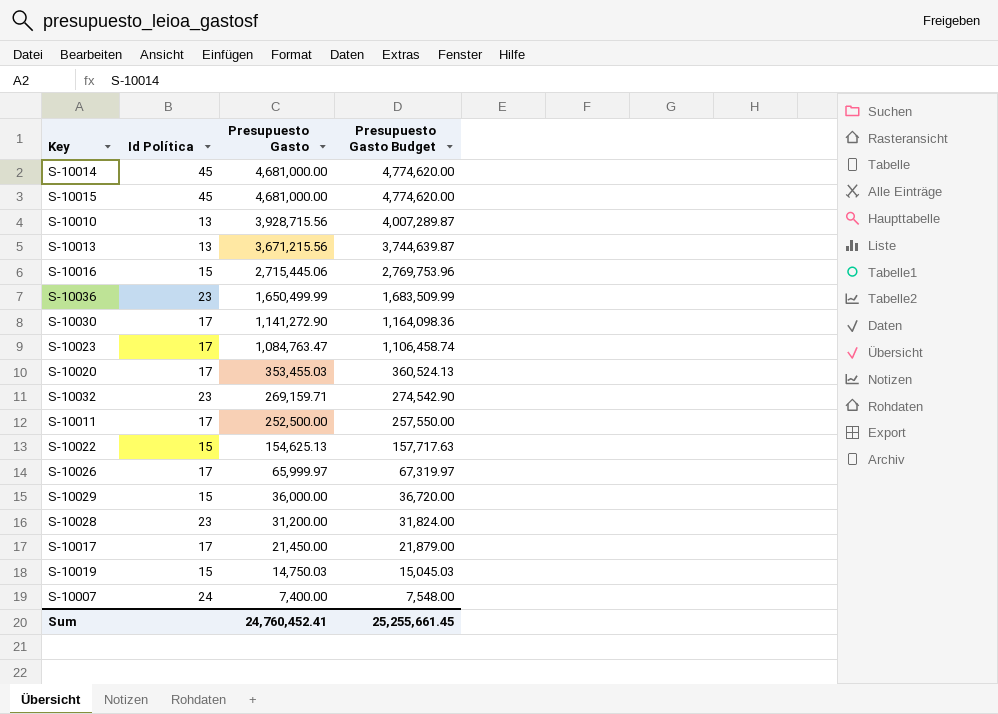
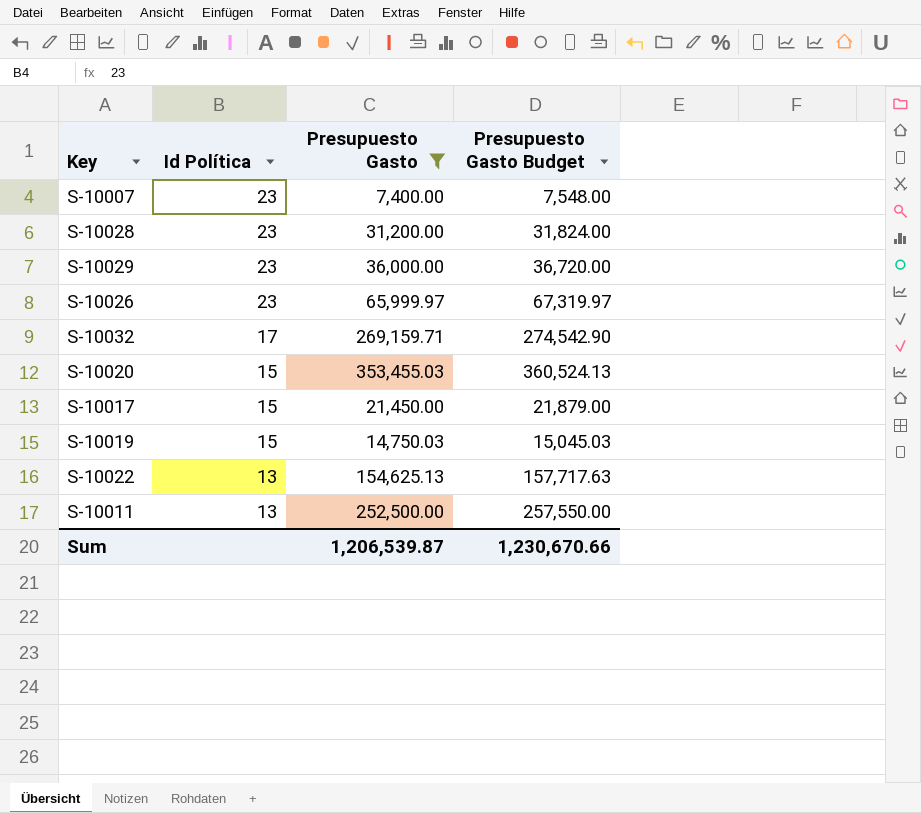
filter: none -> Presupuesto Gasto <= 353,455.03
row order: Presupuesto Gasto descending -> Id Política descending
S-10007 | Id Política: 24 -> 23
S-10029 | Id Política: 15 -> 23
S-10026 | Id Política: 17 -> 23
S-10032 | Id Política: 23 -> 17
S-10020 | Id Política: 17 -> 15
S-10017 | Id Política: 17 -> 15
S-10022 | Id Política: 15 -> 13
S-10011 | Id Política: 17 -> 13
Sum | Presupuesto Gasto: 24,760,452.41 -> 1,206,539.87
Sum | Presupuesto Gasto Budget: 25,255,661.45 -> 1,230,670.66

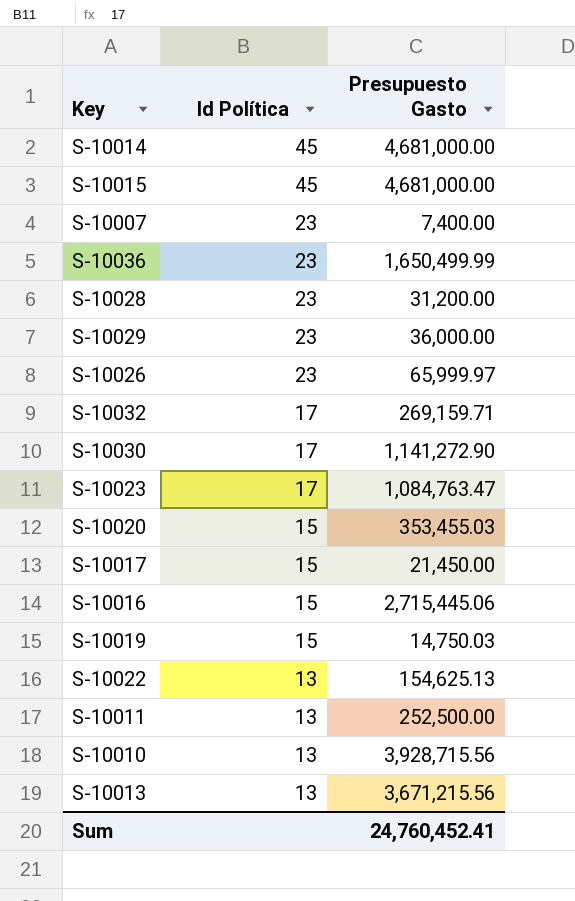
filter: Presupuesto Gasto <= 353,455.03 -> none
column Presupuesto Gasto Budget | formula: [Presupuesto Gasto] * 1.02 -> none
Sum | Presupuesto Gasto: 1,206,539.87 -> 24,760,452.41

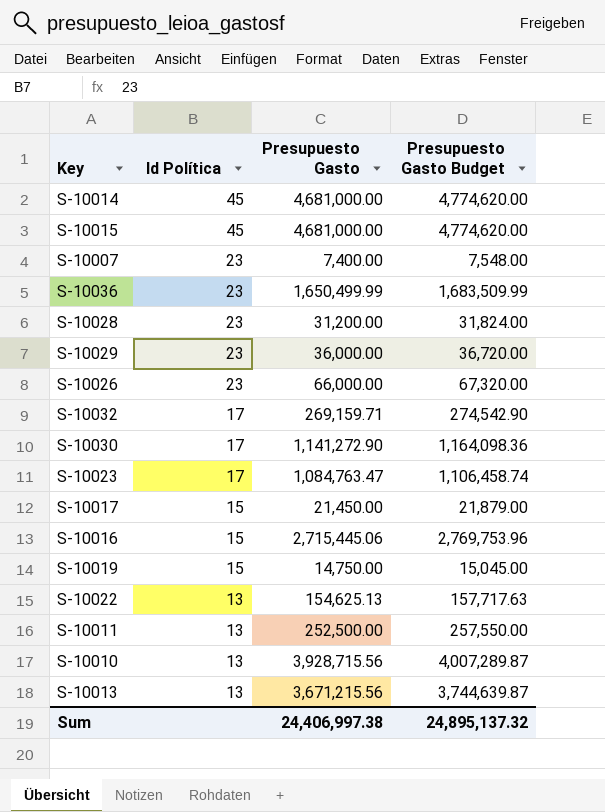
column Presupuesto Gasto Budget | formula: none -> [Presupuesto Gasto] * 1.02
row S-10020: 15 | 353,455.03 -> none
S-10026 | Presupuesto Gasto: 65,999.97 -> 66,000.00
S-10019 | Presupuesto Gasto: 14,750.03 -> 14,750.00
Sum | Presupuesto Gasto: 24,760,452.41 -> 24,406,997.38

